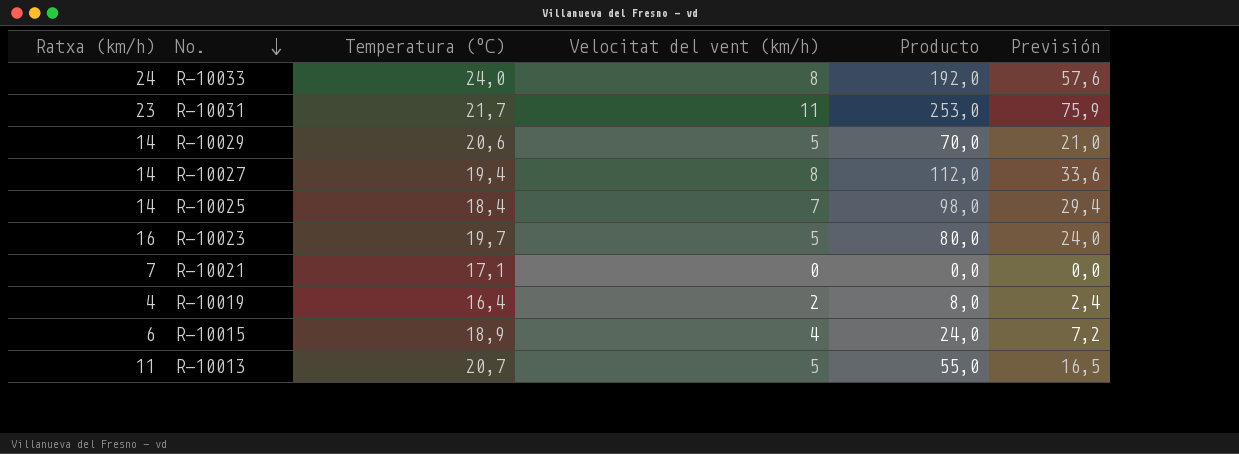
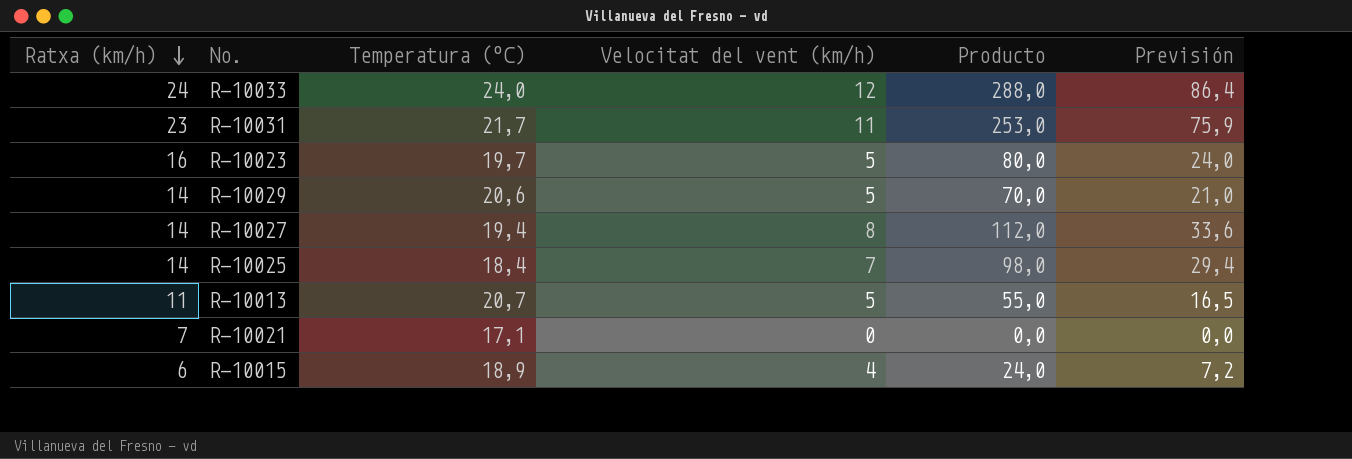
row order: No. descending -> Ratxa (km/h) descending
row R-10019: 4 | 16,4 | 2 | 8,0 | 2,4 -> none
R-10033 | Velocitat del vent (km/h): 8 -> 12
R-10033 | Producto: 192,0 -> 288,0
R-10033 | Previsión: 57,6 -> 86,4

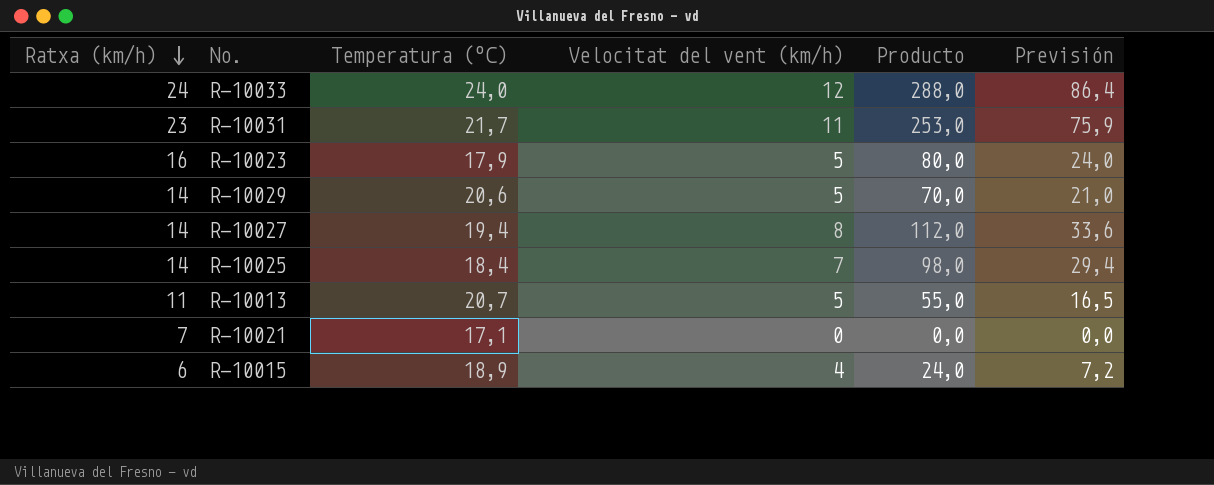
R-10023 | Temperatura (ºC): 19,7 -> 17,9

